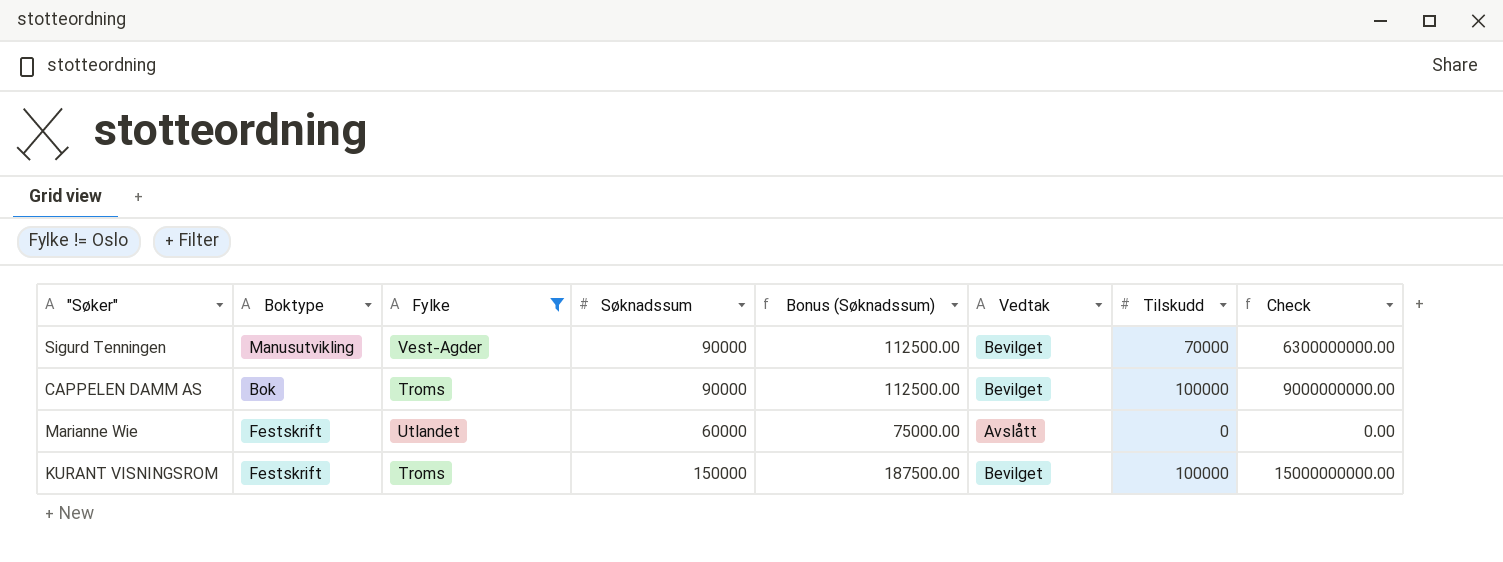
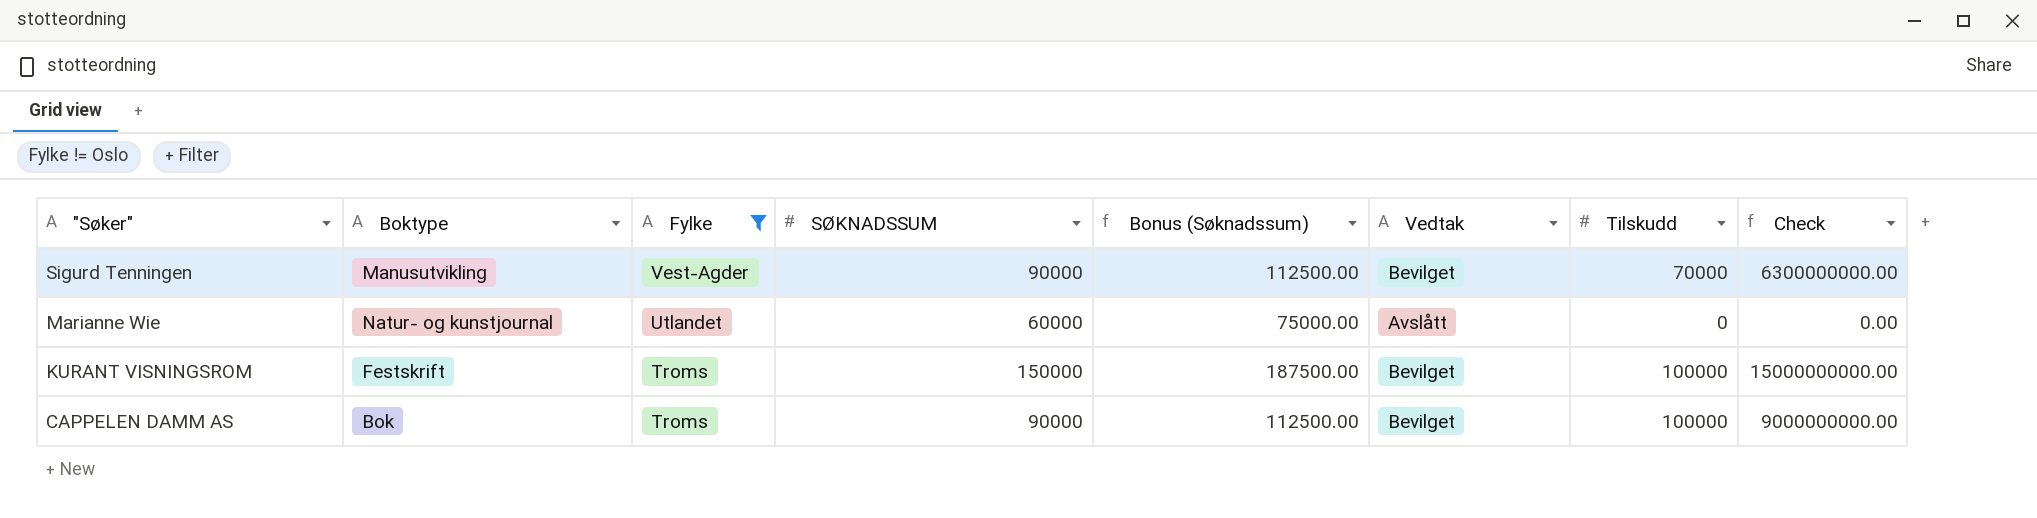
row order: none -> "Søker" descending
column name: Søknadssum -> SØKNADSSUM
Marianne Wie | Boktype: Festskrift -> Natur- og kunstjournal

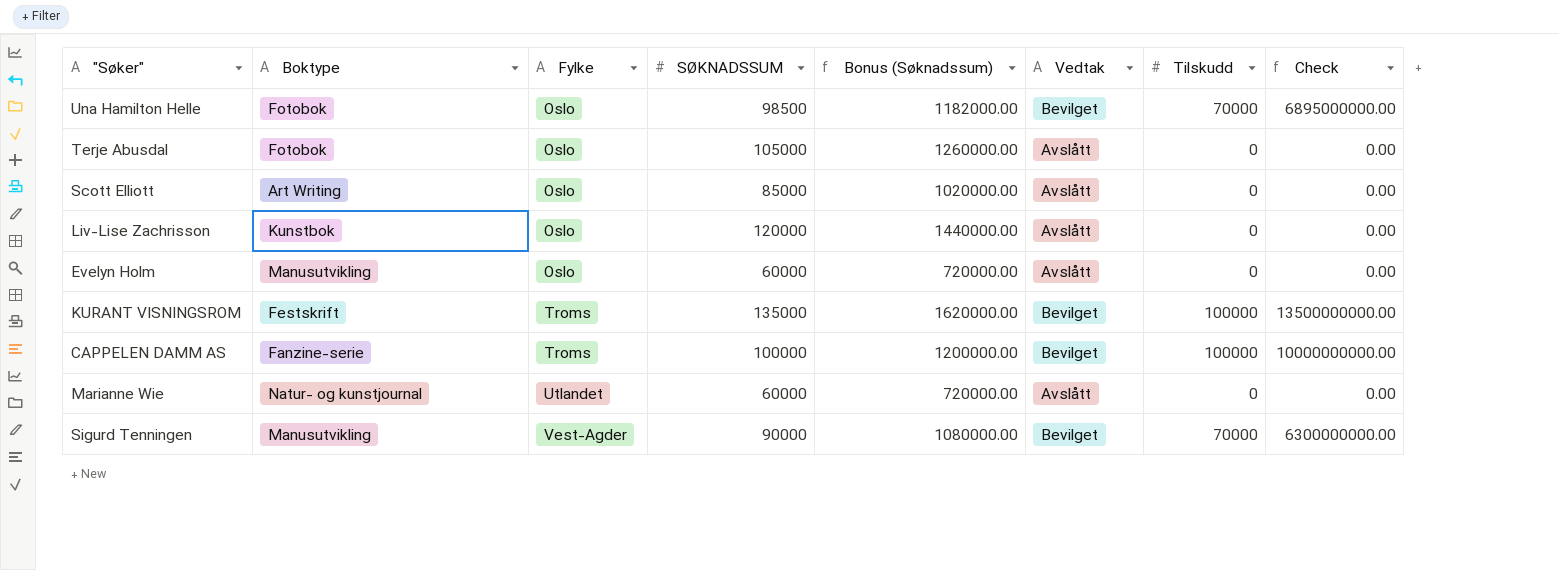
filter: Fylke != Oslo -> none
row order: "Søker" descending -> Fylke ascending
column Bonus (Søknadssum) | formula: [SØKNADSSUM] * 1.25 -> [SØKNADSSUM] * 12
KURANT VISNINGSROM | SØKNADSSUM: 150000 -> 135000
KURANT VISNINGSROM | Check: 15000000000.00 -> 13500000000.00
CAPPELEN DAMM AS | Boktype: Bok -> Fanzine-serie
CAPPELEN DAMM AS | SØKNADSSUM: 90000 -> 100000
CAPPELEN DAMM AS | Check: 9000000000.00 -> 10000000000.00

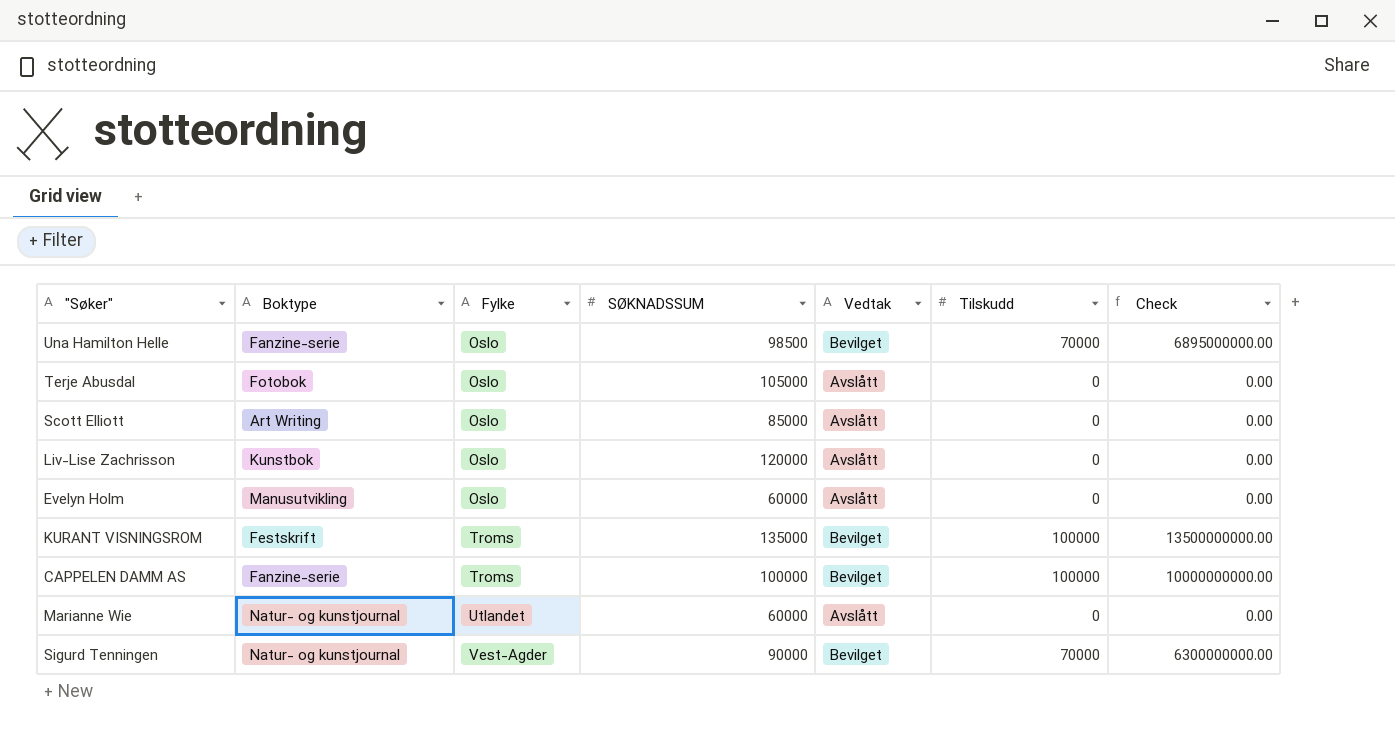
column Bonus (Søknadssum) | formula: [SØKNADSSUM] * 12 -> none
Una Hamilton Helle | Boktype: Fotobok -> Fanzine-serie
Sigurd Tenningen | Boktype: Manusutvikling -> Natur- og kunstjournal

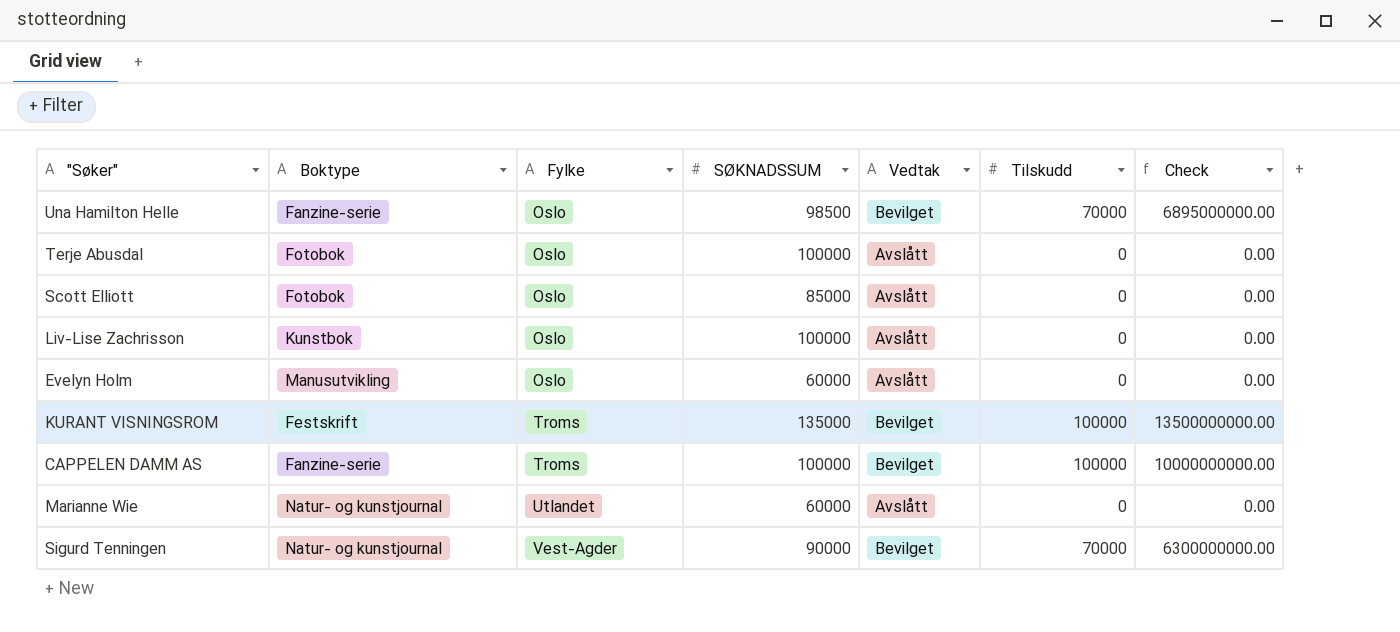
Terje Abusdal | SØKNADSSUM: 105000 -> 100000
Scott Elliott | Boktype: Art Writing -> Fotobok
Liv-Lise Zachrisson | SØKNADSSUM: 120000 -> 100000

